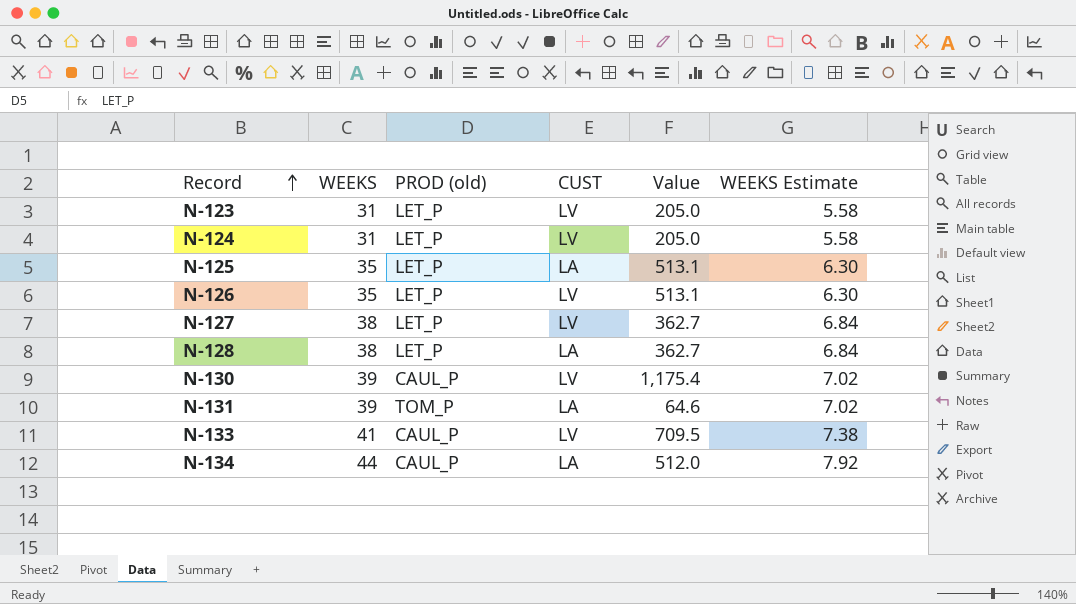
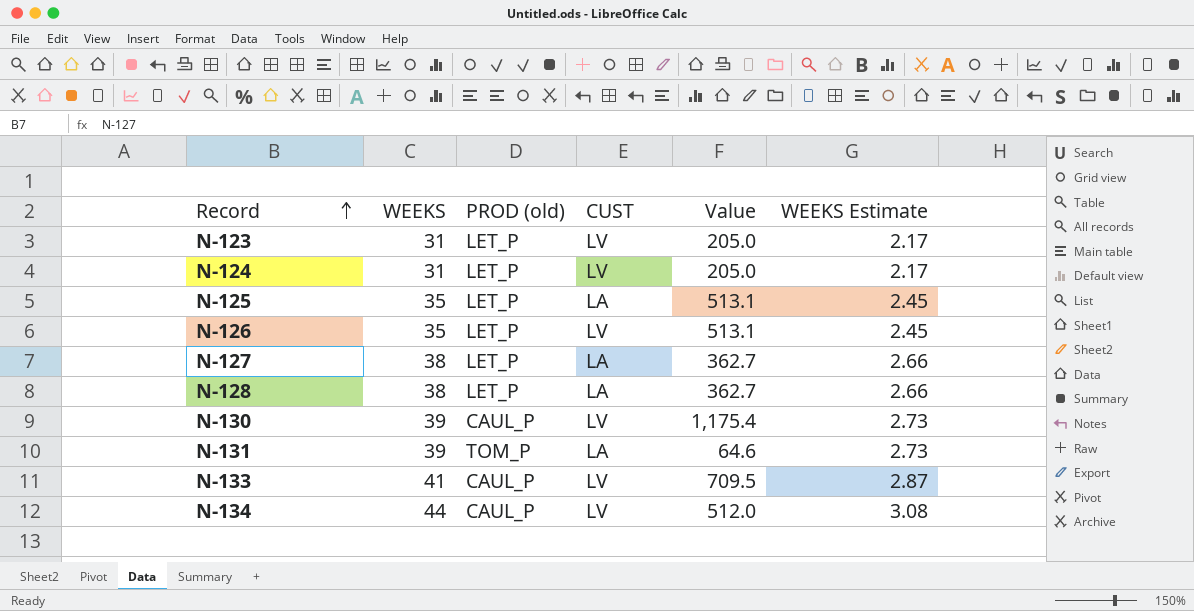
column WEEKS Estimate | formula: [WEEKS] * 0.18 -> [WEEKS] * 0.07
N-127 | CUST: LV -> LA
N-134 | CUST: LA -> LV

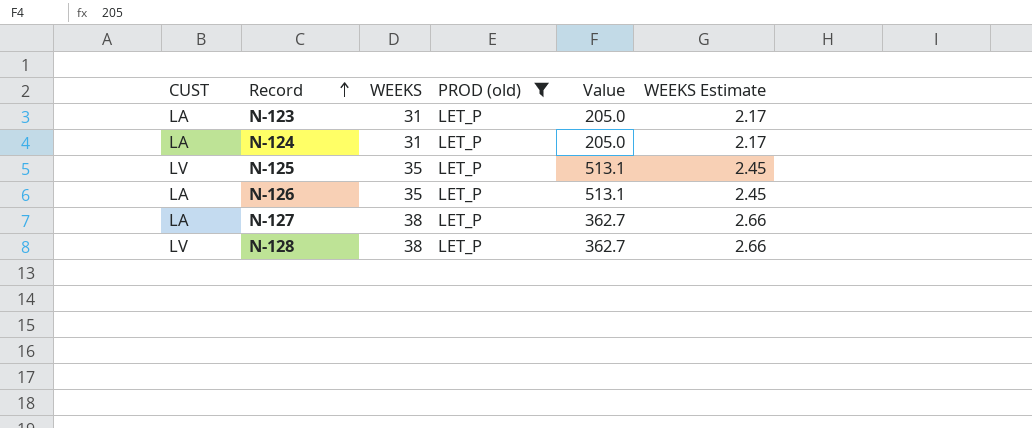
filter: none -> PROD (old) = LET_P
column CUST | position: 4 -> 1
N-123 | CUST: LV -> LA
N-124 | CUST: LV -> LA
N-125 | CUST: LA -> LV
N-126 | CUST: LV -> LA
N-128 | CUST: LA -> LV

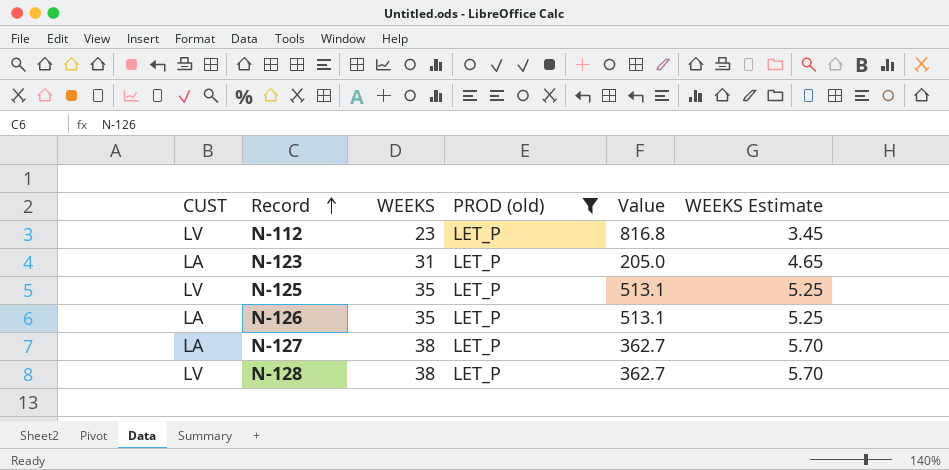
column WEEKS Estimate | formula: [WEEKS] * 0.07 -> [WEEKS] * 0.15
row N-124: LA | 31 | LET_P | 205.0 | 2.17 -> none
row N-112: none -> LV | 23 | LET_P | 816.8 | 3.45

